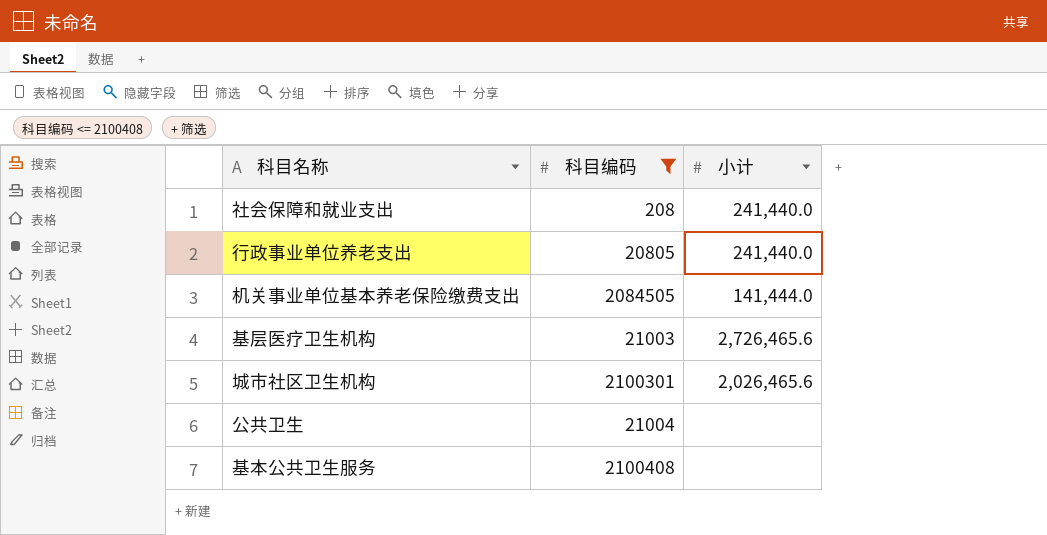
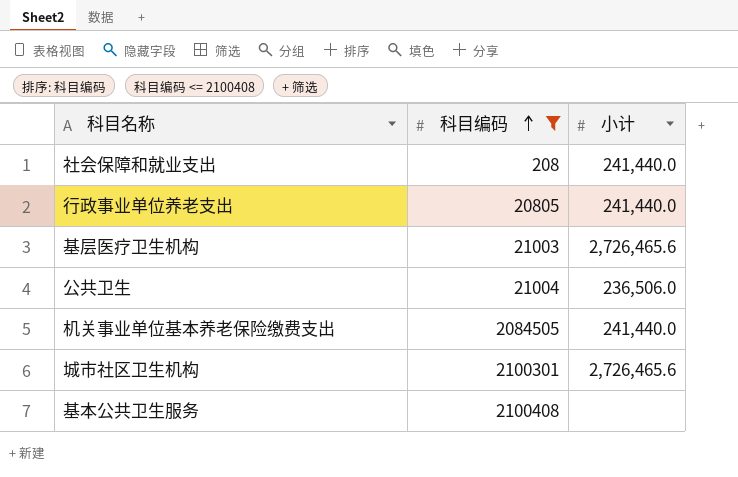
row order: none -> 科目编码 ascending
公共卫生 | 小计: none -> 236,506.0
机关事业单位基本养老保险缴费支出 | 小计: 141,444.0 -> 241,440.0
城市社区卫生机构 | 小计: 2,026,465.6 -> 2,726,465.6

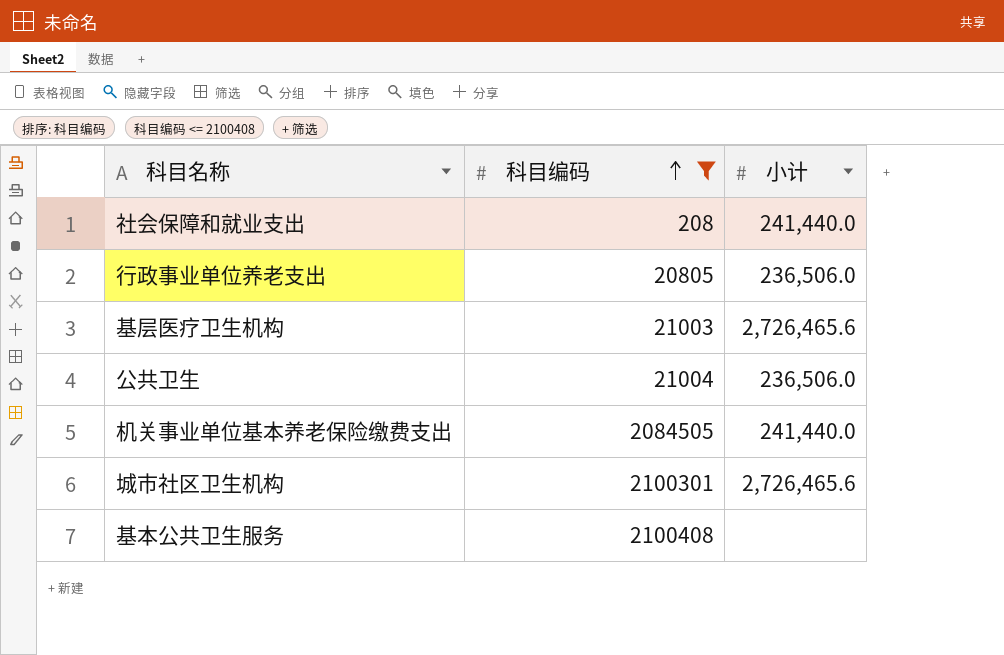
行政事业单位养老支出 | 小计: 241,440.0 -> 236,506.0

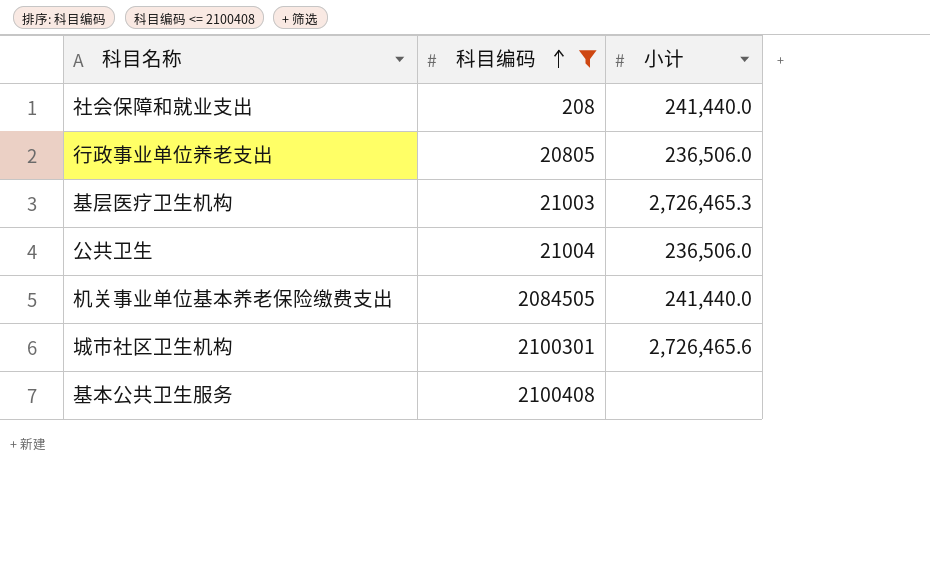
基层医疗卫生机构 | 小计: 2,726,465.6 -> 2,726,465.3

